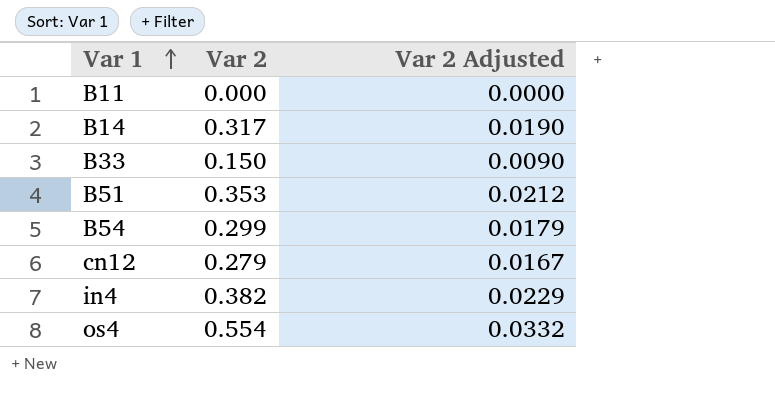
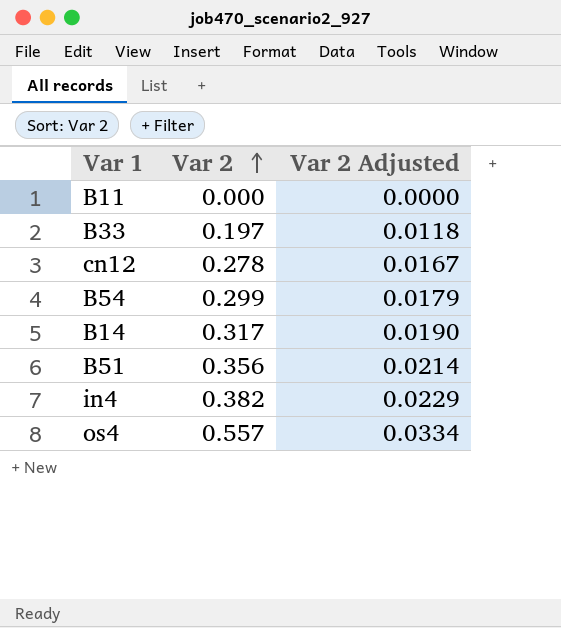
row order: Var 1 ascending -> Var 2 ascending
B33 | Var 2: 0.150 -> 0.197
B33 | Var 2 Adjusted: 0.0090 -> 0.0118
cn12 | Var 2: 0.279 -> 0.278
B51 | Var 2: 0.353 -> 0.356
B51 | Var 2 Adjusted: 0.0212 -> 0.0214
os4 | Var 2: 0.554 -> 0.557
os4 | Var 2 Adjusted: 0.0332 -> 0.0334

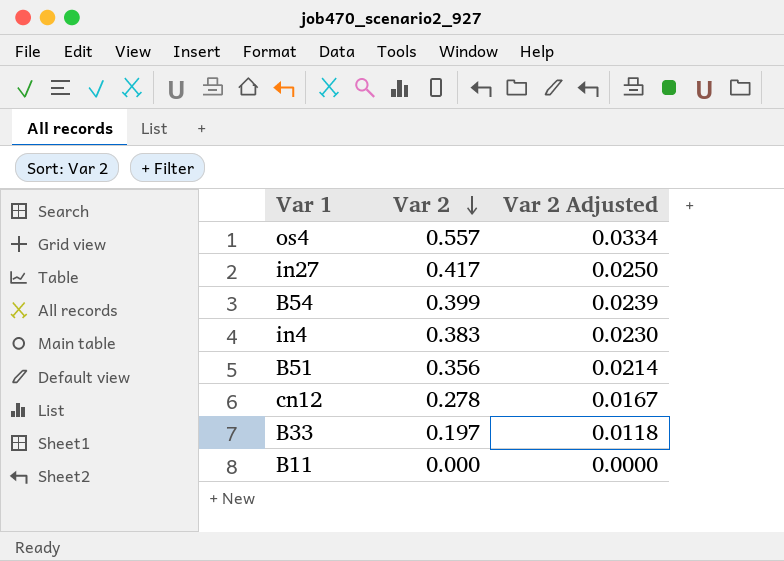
row order: Var 2 ascending -> Var 2 descending
row B14: 0.317 | 0.0190 -> none
row in27: none -> 0.417 | 0.0250
B54 | Var 2: 0.299 -> 0.399
B54 | Var 2 Adjusted: 0.0179 -> 0.0239
in4 | Var 2: 0.382 -> 0.383
in4 | Var 2 Adjusted: 0.0229 -> 0.0230

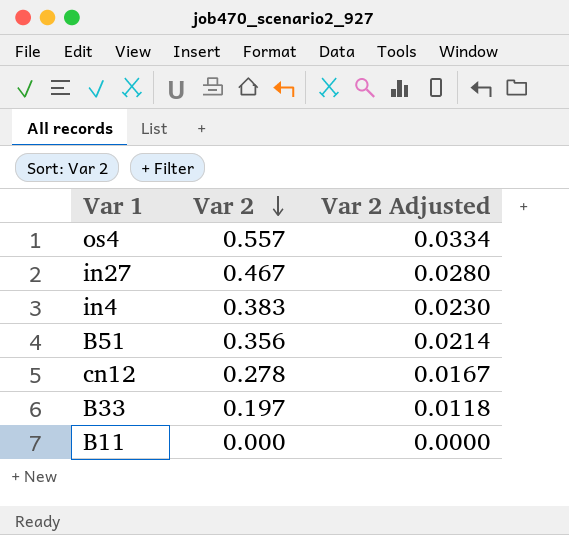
row B54: 0.399 | 0.0239 -> none
in27 | Var 2: 0.417 -> 0.467
in27 | Var 2 Adjusted: 0.0250 -> 0.0280

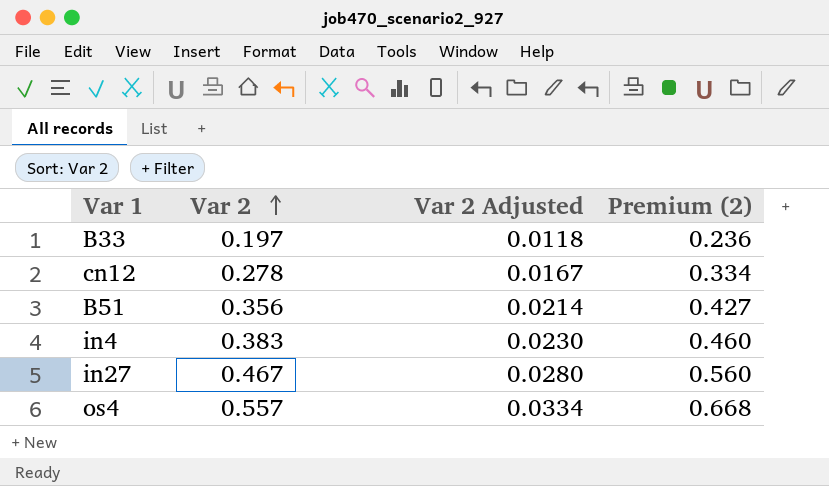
row order: Var 2 descending -> Var 2 ascending
column Premium (2) | formula: none -> [Var 2] * 1.2
row B11: 0.000 | 0.0000 -> none

